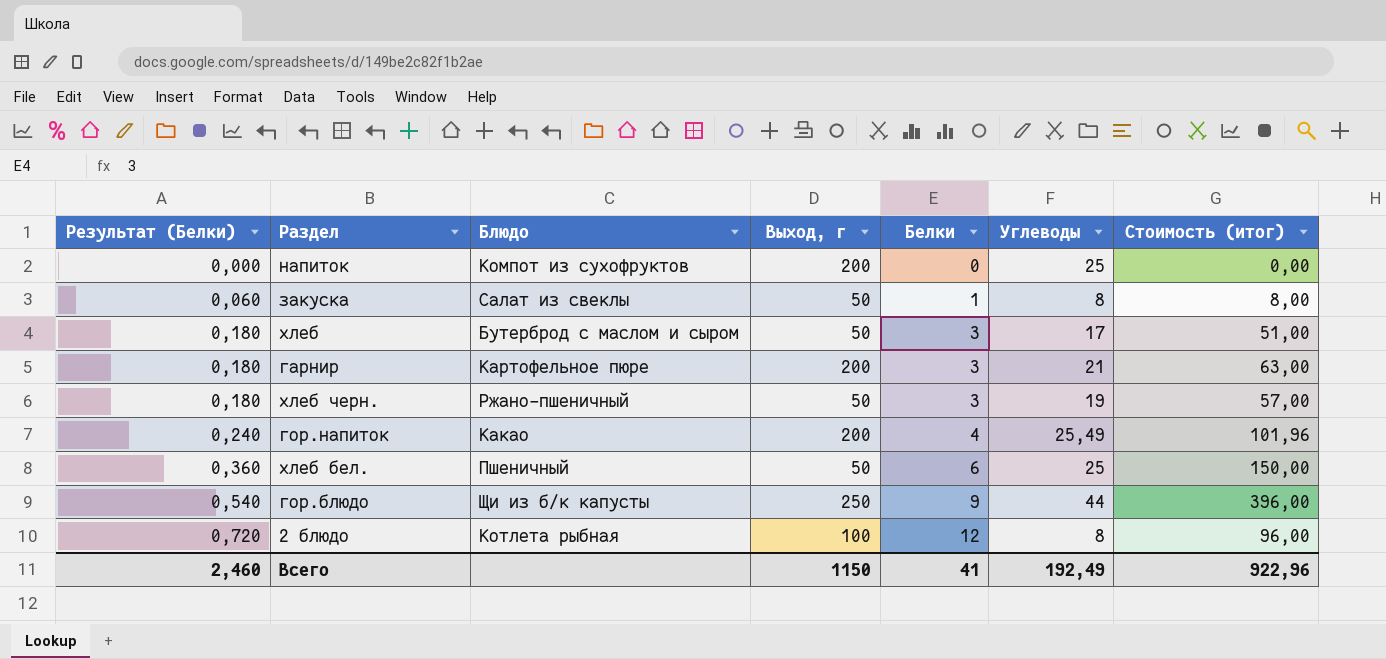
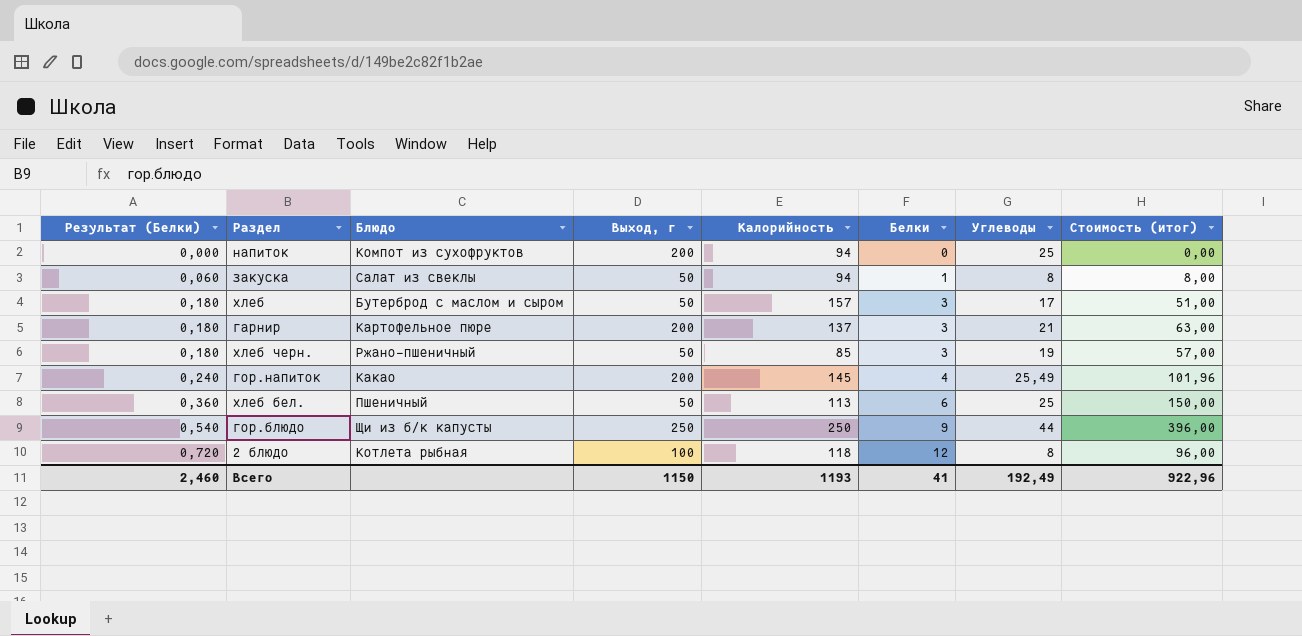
column Калорийность | position: none -> 5

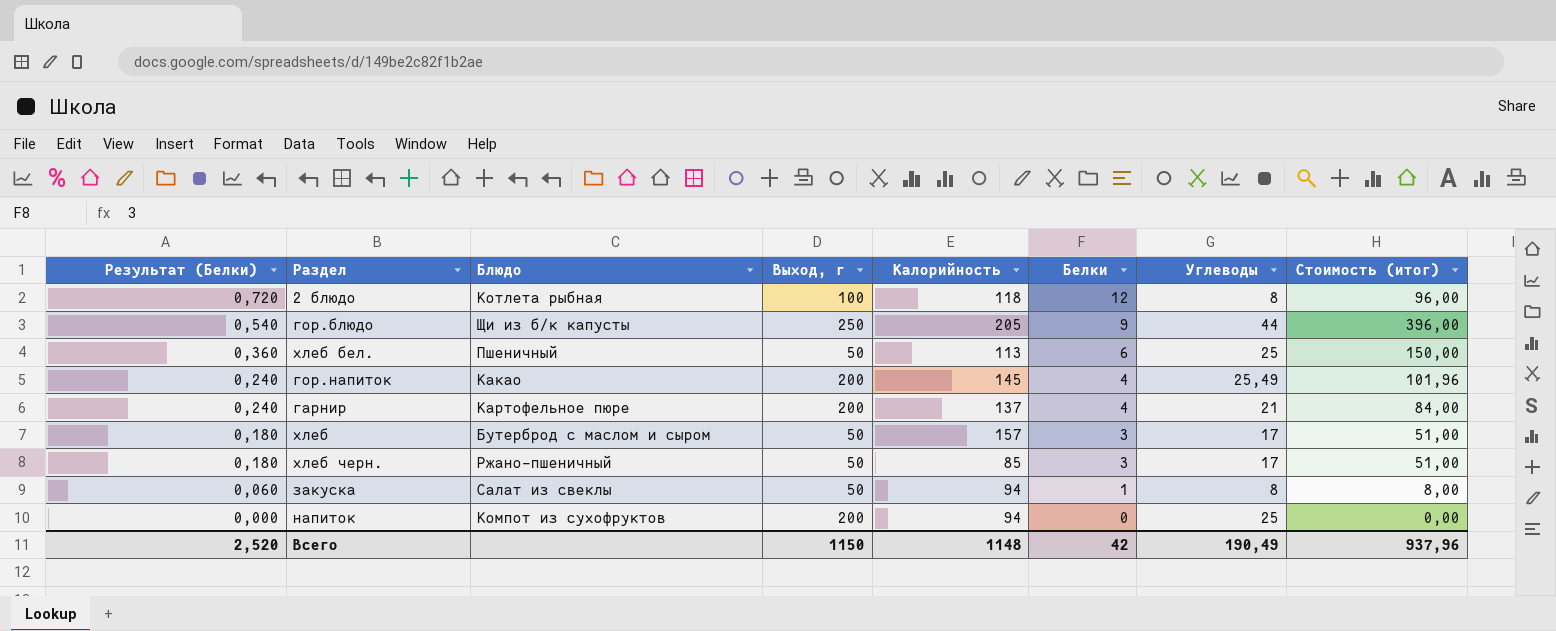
row order: Результат (Белки) ascending -> Результат (Белки) descending
гор.блюдо | Калорийность: 250 -> 205
гарнир | Результат (Белки): 0,180 -> 0,240
гарнир | Белки: 3 -> 4
гарнир | Стоимость (итог): 63,00 -> 84,00
хлеб черн. | Углеводы: 19 -> 17
хлеб черн. | Стоимость (итог): 57,00 -> 51,00
Всего | Результат (Белки): 2,460 -> 2,520
Всего | Калорийность: 1193 -> 1148
Всего | Белки: 41 -> 42
Всего | Углеводы: 192,49 -> 190,49
Всего | Стоимость (итог): 922,96 -> 937,96

